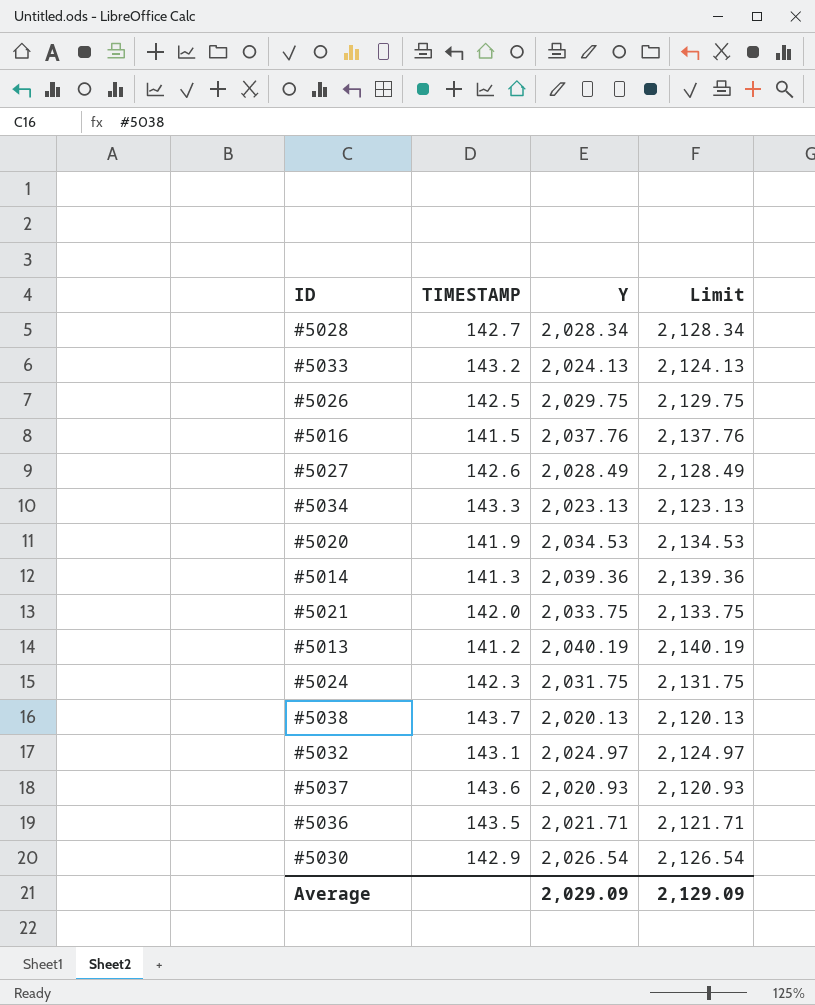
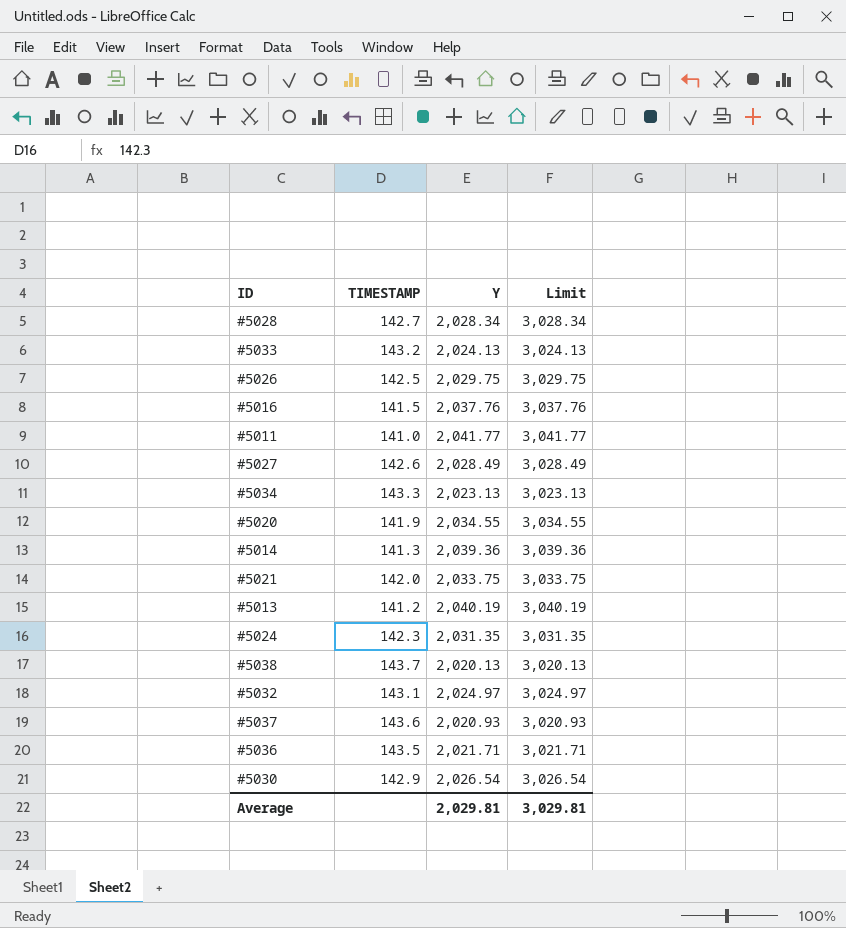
column Limit | formula: [Y] + 100 -> [Y] + 1000
row #5011: none -> 141.0 | 2,041.77 | 3,041.77
#5020 | Y: 2,034.53 -> 2,034.55
#5024 | Y: 2,031.75 -> 2,031.35
Average | Y: 2,029.09 -> 2,029.81
Average | Limit: 2,129.09 -> 3,029.81

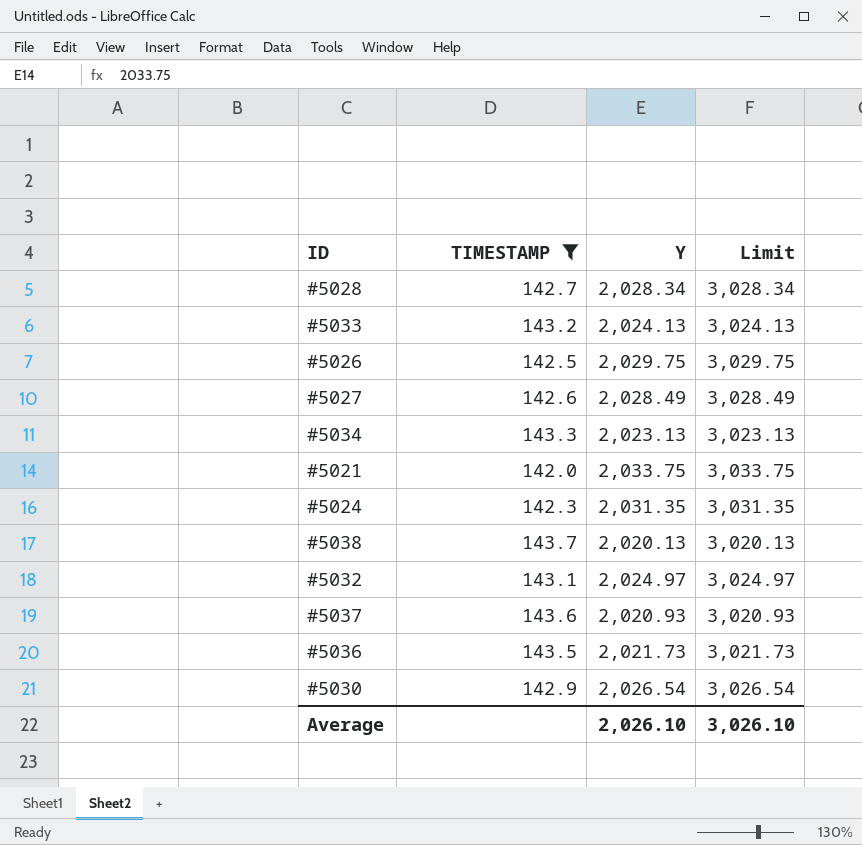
filter: none -> TIMESTAMP >= 142.0
#5036 | Y: 2,021.71 -> 2,021.73
#5036 | Limit: 3,021.71 -> 3,021.73
Average | Y: 2,029.81 -> 2,026.10
Average | Limit: 3,029.81 -> 3,026.10

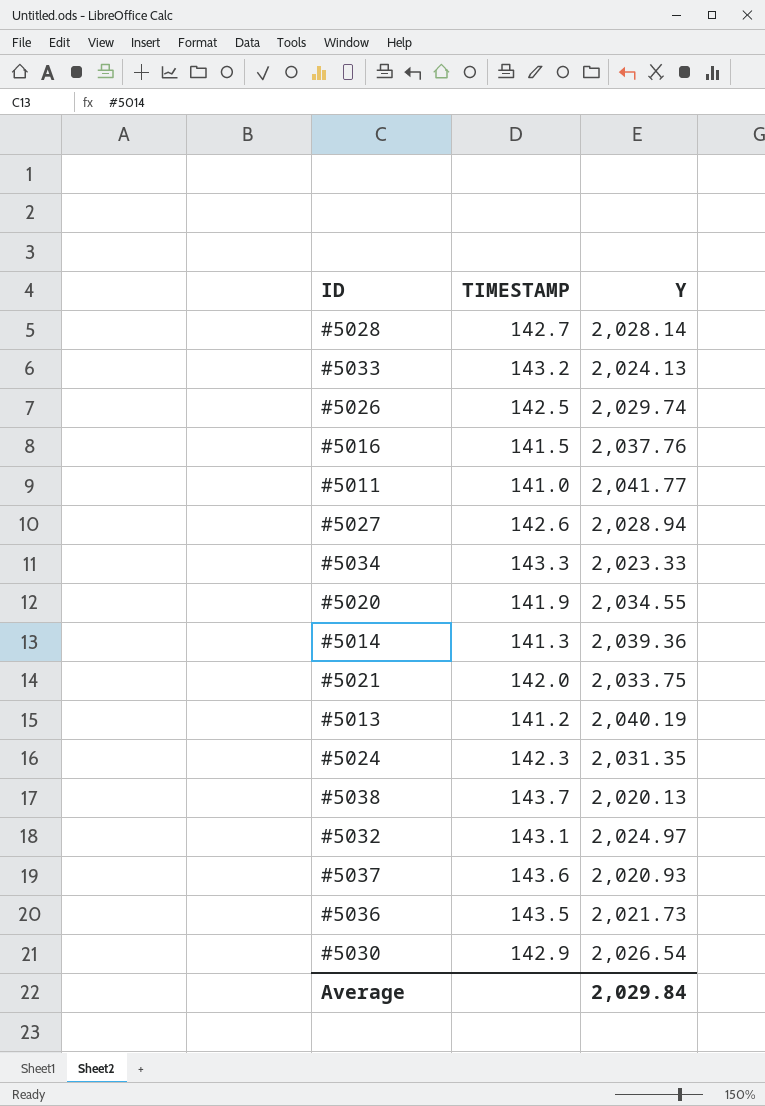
filter: TIMESTAMP >= 142.0 -> none
column Limit | formula: [Y] + 1000 -> none
#5028 | Y: 2,028.34 -> 2,028.14
#5026 | Y: 2,029.75 -> 2,029.74
#5027 | Y: 2,028.49 -> 2,028.94
#5034 | Y: 2,023.13 -> 2,023.33
Average | Y: 2,026.10 -> 2,029.84

